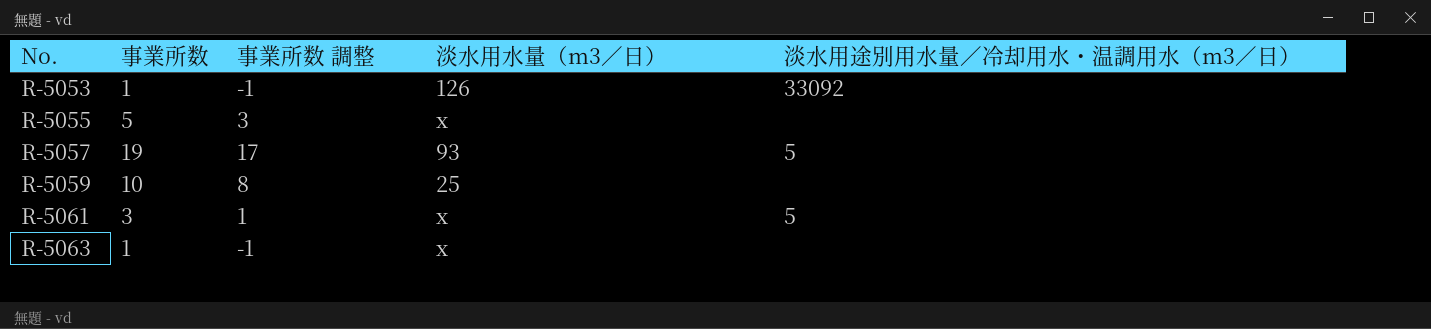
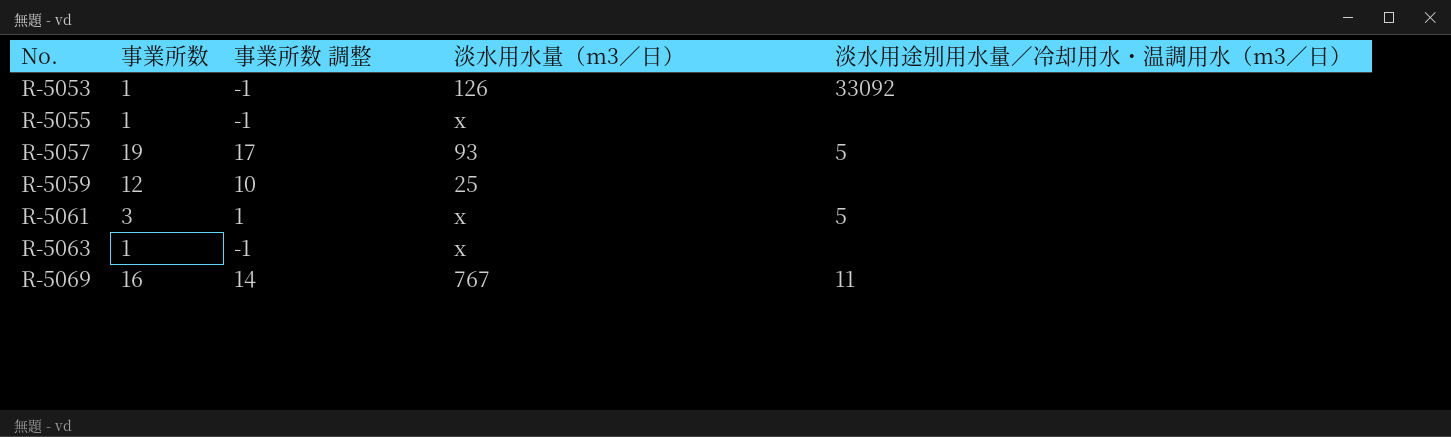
R-5055 | 事業所数: 5 -> 1
R-5055 | 事業所数 調整: 3 -> -1
R-5059 | 事業所数: 10 -> 12
R-5059 | 事業所数 調整: 8 -> 10
row R-5069: none -> 16 | 14 | 767 | 11

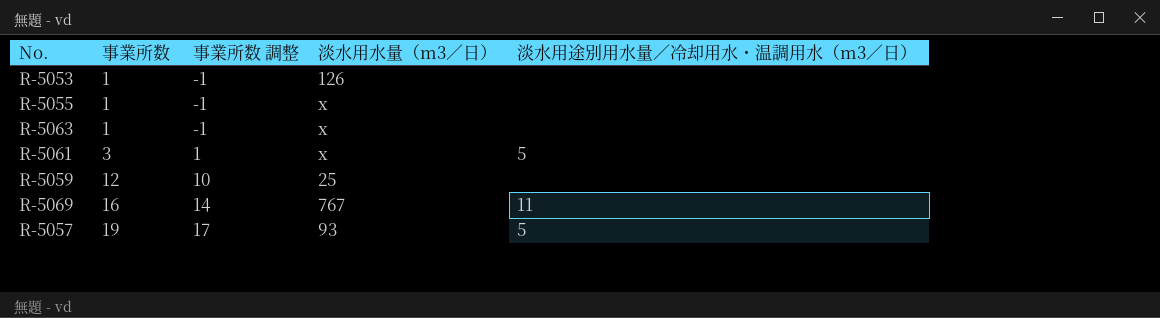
row order: No. ascending -> 事業所数 ascending
R-5053 | 淡水用途別用水量／冷却用水・温調用水（m3／日）: 33092 -> none

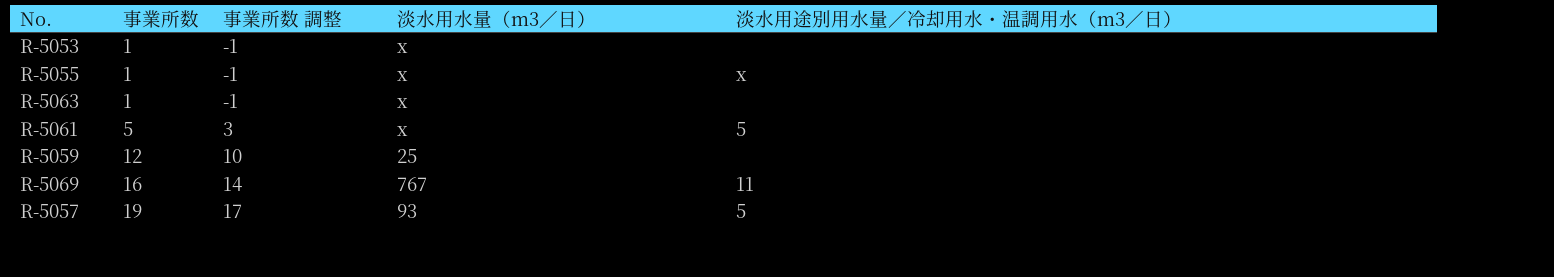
R-5053 | 淡水用水量（m3／日）: 126 -> x
R-5055 | 淡水用途別用水量／冷却用水・温調用水（m3／日）: none -> x
R-5061 | 事業所数: 3 -> 5
R-5061 | 事業所数 調整: 1 -> 3

